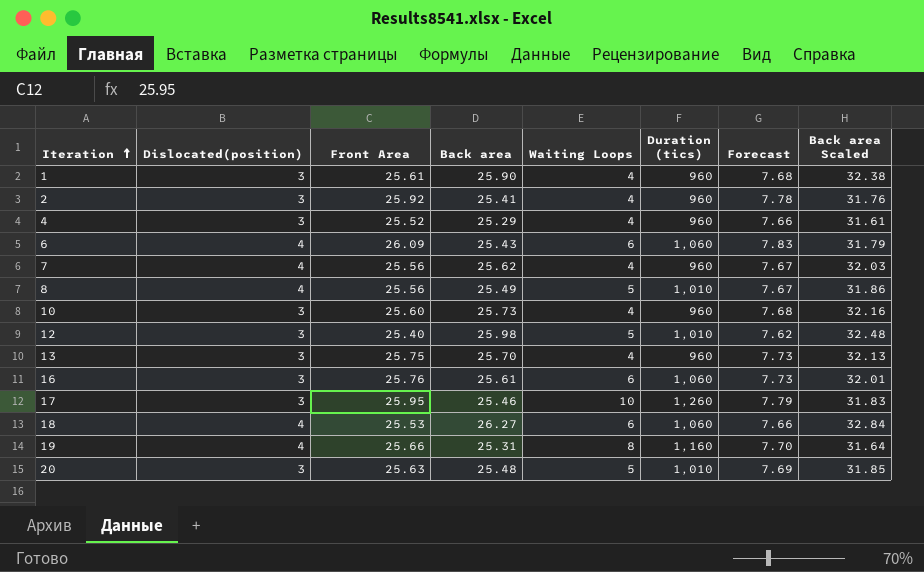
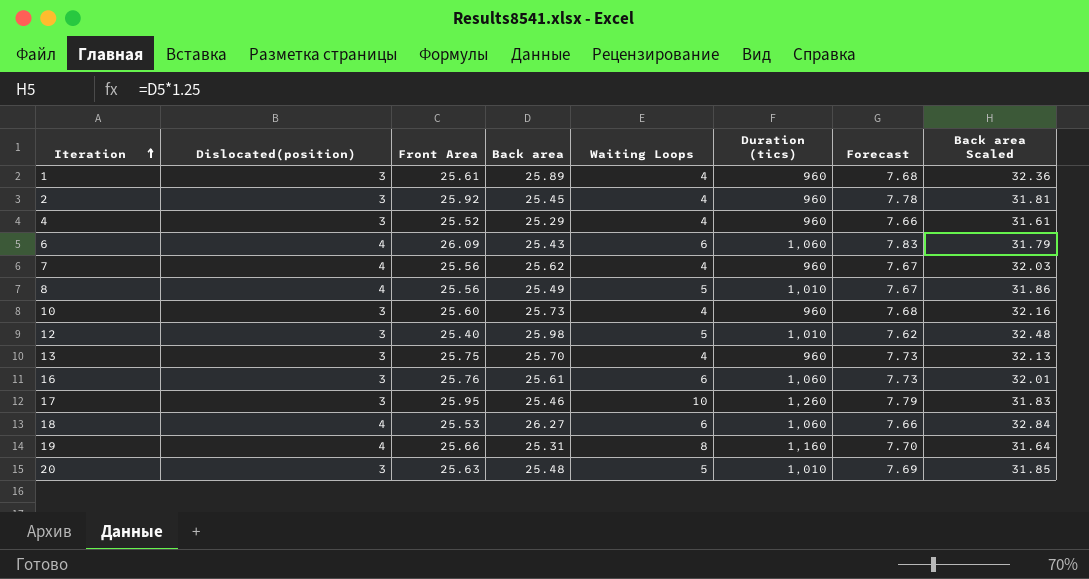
1 | Back area: 25.90 -> 25.89
1 | Back area Scaled: 32.38 -> 32.36
2 | Back area: 25.41 -> 25.45
2 | Back area Scaled: 31.76 -> 31.81

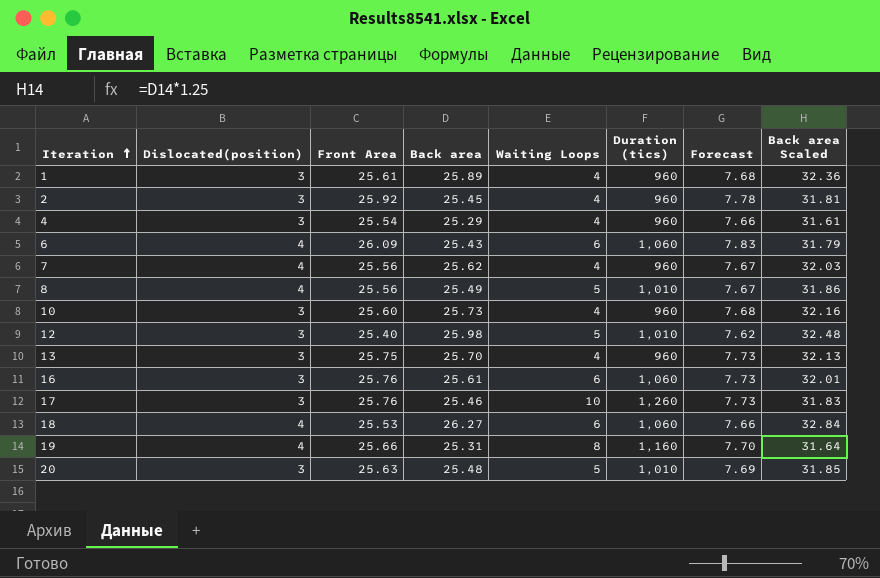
4 | Front Area: 25.52 -> 25.54
17 | Front Area: 25.95 -> 25.76
17 | Forecast: 7.79 -> 7.73

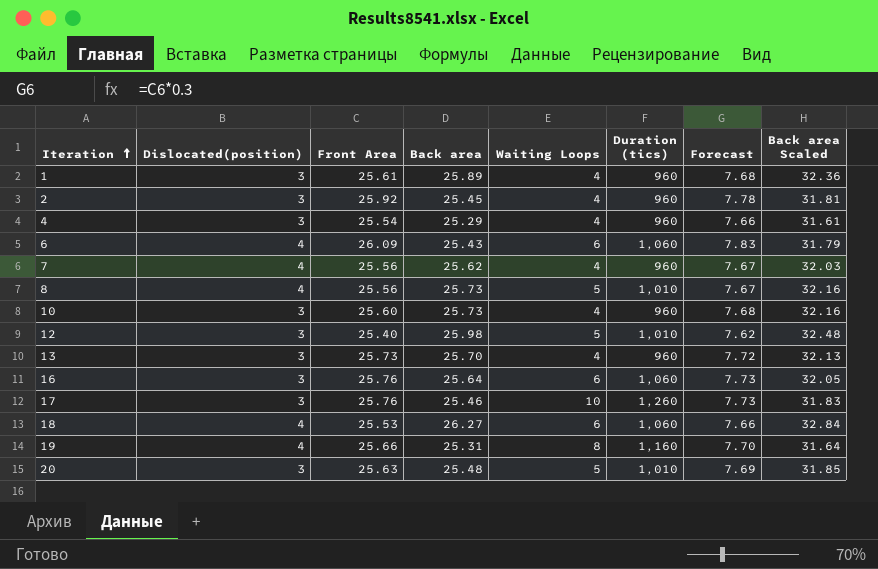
8 | Back area: 25.49 -> 25.73
8 | Back area Scaled: 31.86 -> 32.16
13 | Front Area: 25.75 -> 25.73
13 | Forecast: 7.73 -> 7.72
16 | Back area: 25.61 -> 25.64
16 | Back area Scaled: 32.01 -> 32.05

